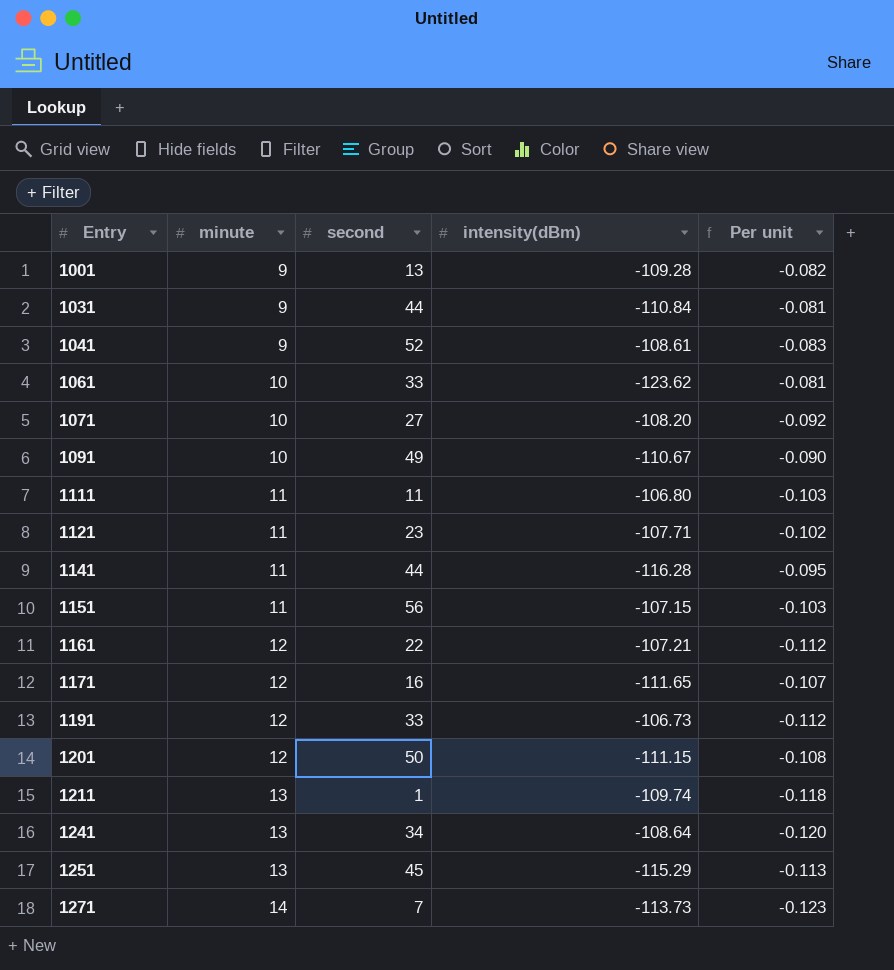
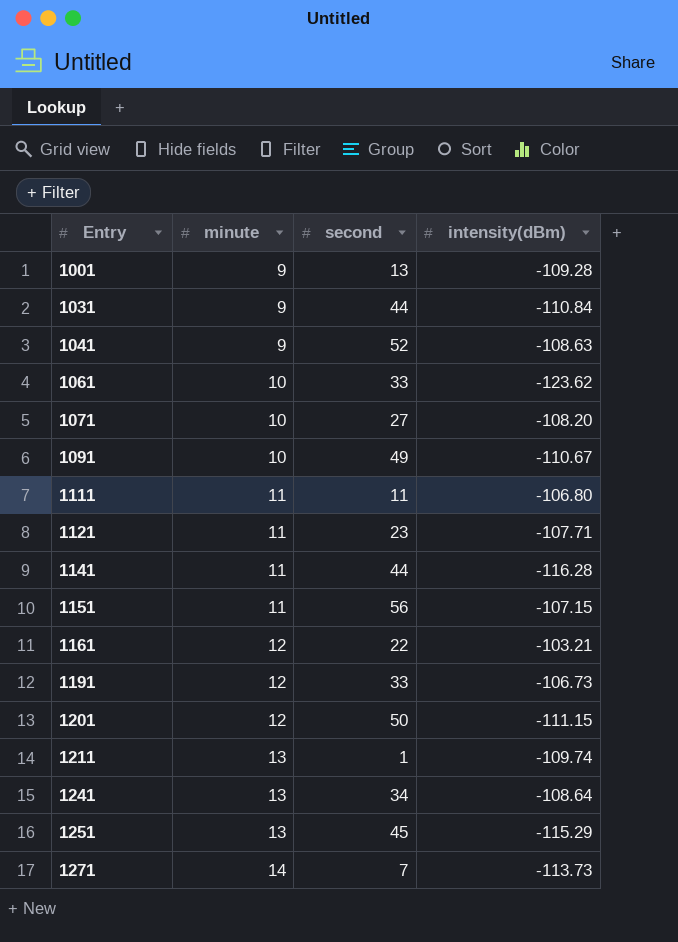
column Per unit | formula: [minute] / [intensity(dBm)] -> none
row 1171: 12 | 16 | -111.65 | -0.107 -> none
1041 | intensity(dBm): -108.61 -> -108.63
1161 | intensity(dBm): -107.21 -> -103.21

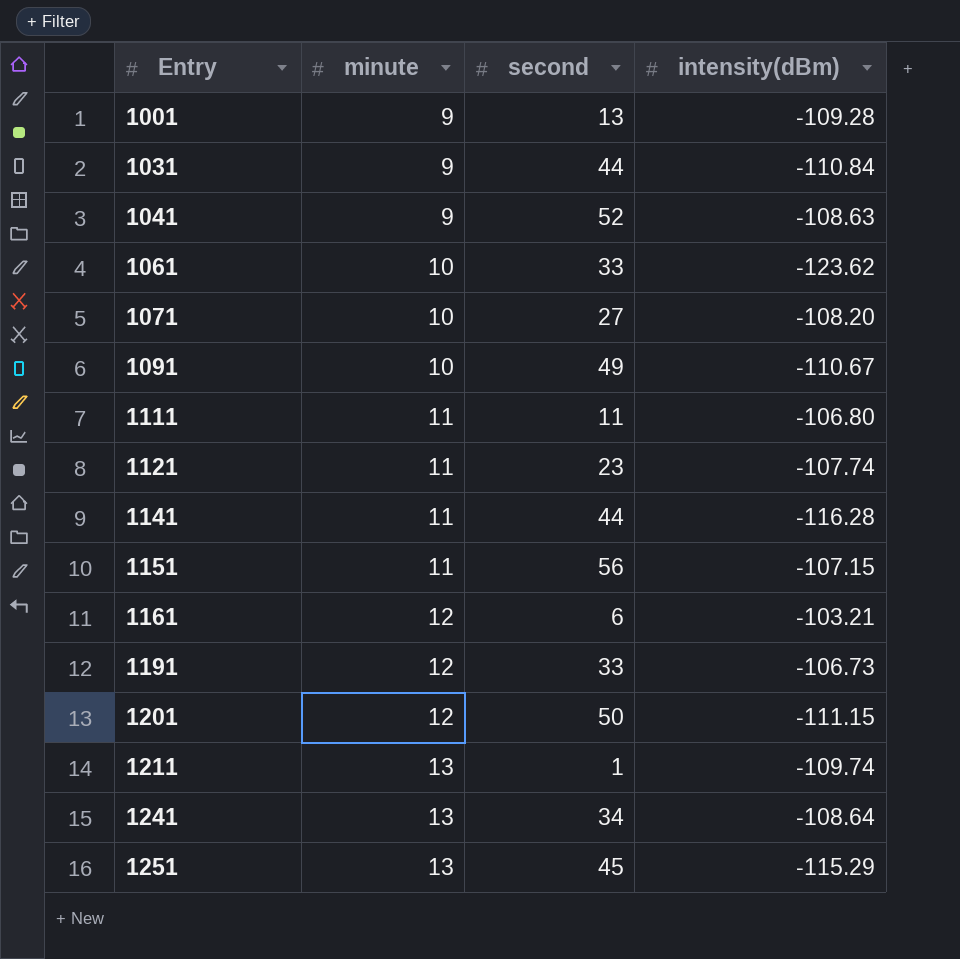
row 1271: 14 | 7 | -113.73 -> none
1121 | intensity(dBm): -107.71 -> -107.74
1161 | second: 22 -> 6

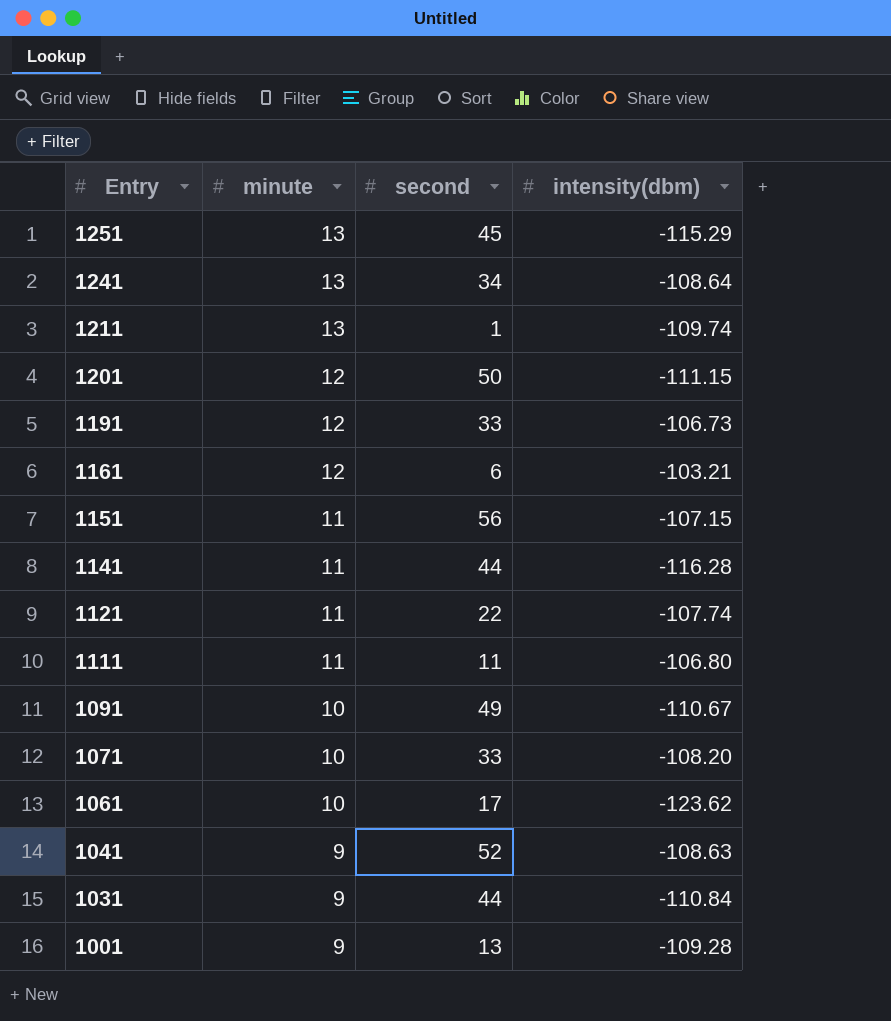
row order: Entry ascending -> Entry descending
column name: intensity(dBm) -> intensity(dbm)
1121 | second: 23 -> 22
1071 | second: 27 -> 33
1061 | second: 33 -> 17

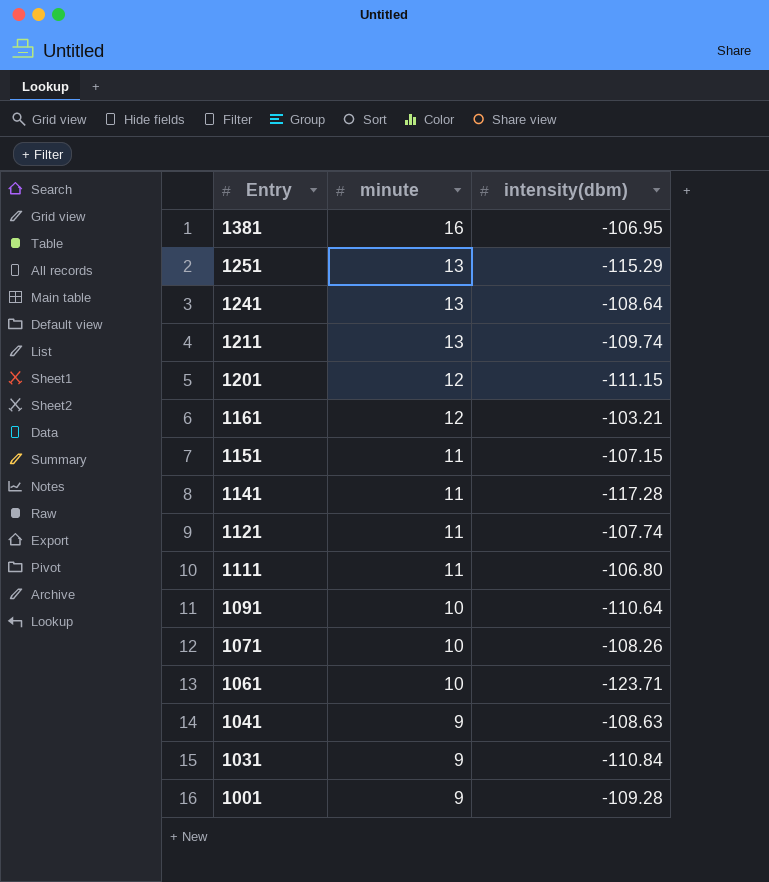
column second | position: 3 -> none
row 1191: 12 | 33 | -106.73 -> none
row 1381: none -> 16 | -106.95
1141 | intensity(dbm): -116.28 -> -117.28
1091 | intensity(dbm): -110.67 -> -110.64
1071 | intensity(dbm): -108.20 -> -108.26
1061 | intensity(dbm): -123.62 -> -123.71

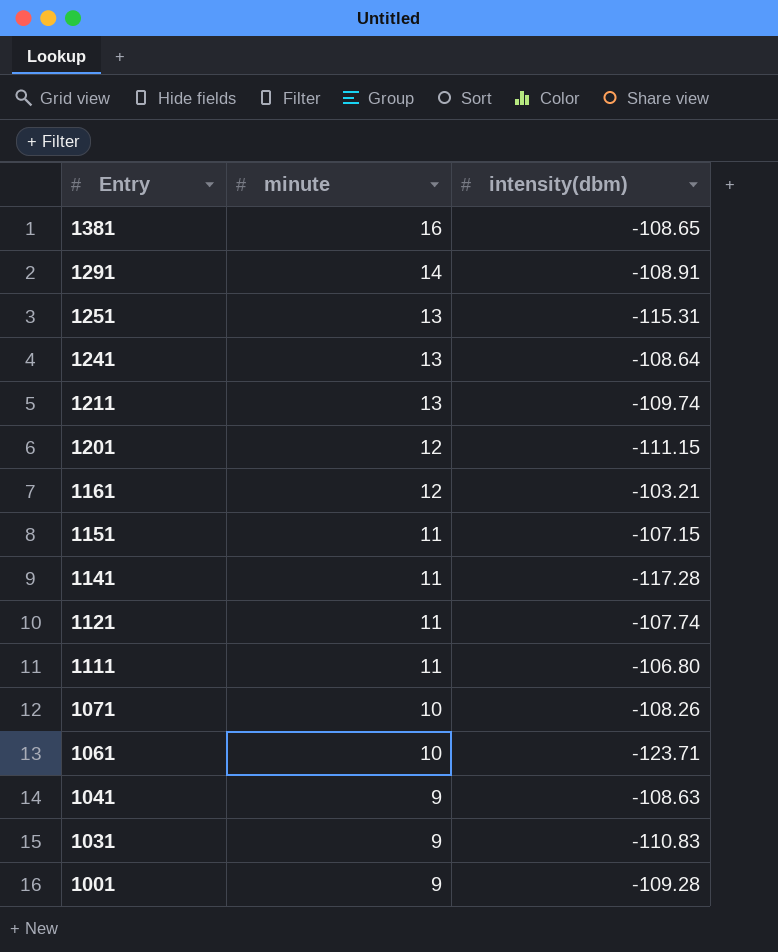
row 1091: 10 | -110.64 -> none
1381 | intensity(dbm): -106.95 -> -108.65
row 1291: none -> 14 | -108.91
1251 | intensity(dbm): -115.29 -> -115.31
1031 | intensity(dbm): -110.84 -> -110.83

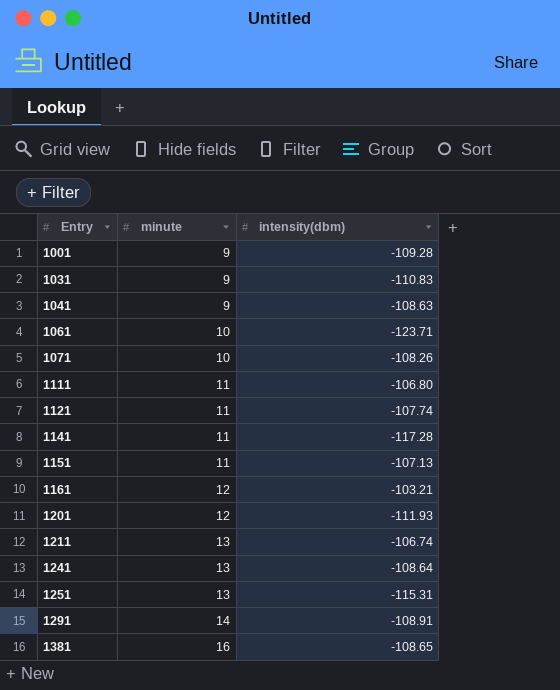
row order: Entry descending -> Entry ascending
1151 | intensity(dbm): -107.15 -> -107.13
1201 | intensity(dbm): -111.15 -> -111.93
1211 | intensity(dbm): -109.74 -> -106.74

